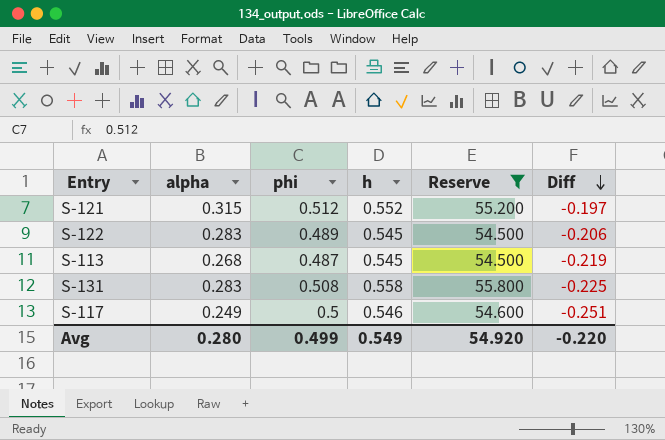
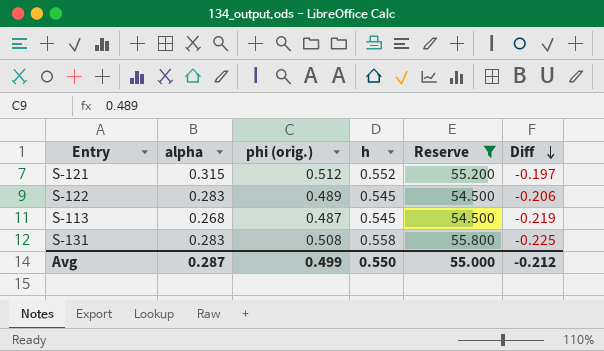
column name: phi -> phi (orig.)
row S-117: 0.249 | 0.5 | 0.546 | 54.600 | -0.251 -> none
Avg | alpha: 0.280 -> 0.287
Avg | h: 0.549 -> 0.550
Avg | Reserve: 54.920 -> 55.000
Avg | Diff: -0.220 -> -0.212

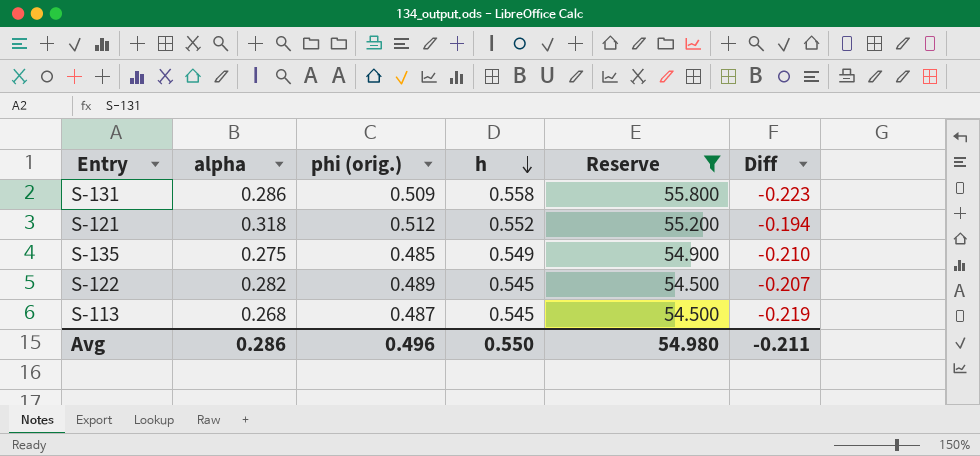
row order: Diff descending -> h descending
S-131 | alpha: 0.283 -> 0.286
S-131 | phi (orig.): 0.508 -> 0.509
S-131 | Diff: -0.225 -> -0.223
S-121 | alpha: 0.315 -> 0.318
S-121 | Diff: -0.197 -> -0.194
row S-135: none -> 0.275 | 0.485 | 0.549 | 54.900 | -0.210
S-122 | alpha: 0.283 -> 0.282
S-122 | Diff: -0.206 -> -0.207
Avg | alpha: 0.287 -> 0.286
Avg | phi (orig.): 0.499 -> 0.496
Avg | Reserve: 55.000 -> 54.980
Avg | Diff: -0.212 -> -0.211

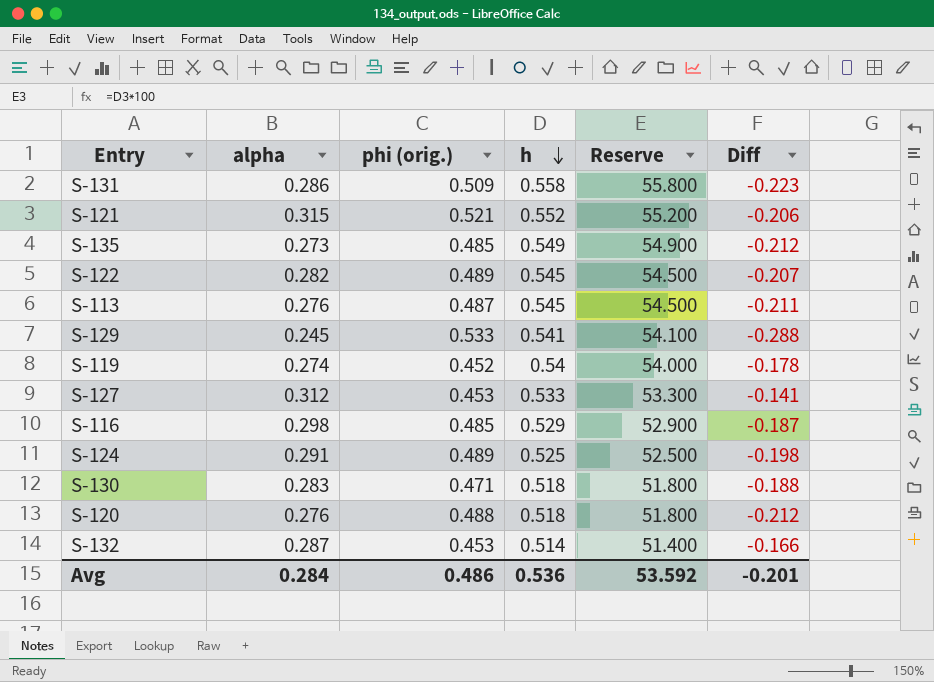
filter: Reserve >= 54.500 -> none
S-121 | alpha: 0.318 -> 0.315
S-121 | phi (orig.): 0.512 -> 0.521
S-121 | Diff: -0.194 -> -0.206
S-135 | alpha: 0.275 -> 0.273
S-135 | Diff: -0.210 -> -0.212
S-113 | alpha: 0.268 -> 0.276
S-113 | Diff: -0.219 -> -0.211
Avg | alpha: 0.286 -> 0.284
Avg | phi (orig.): 0.496 -> 0.486
Avg | h: 0.550 -> 0.536
Avg | Reserve: 54.980 -> 53.592
Avg | Diff: -0.211 -> -0.201

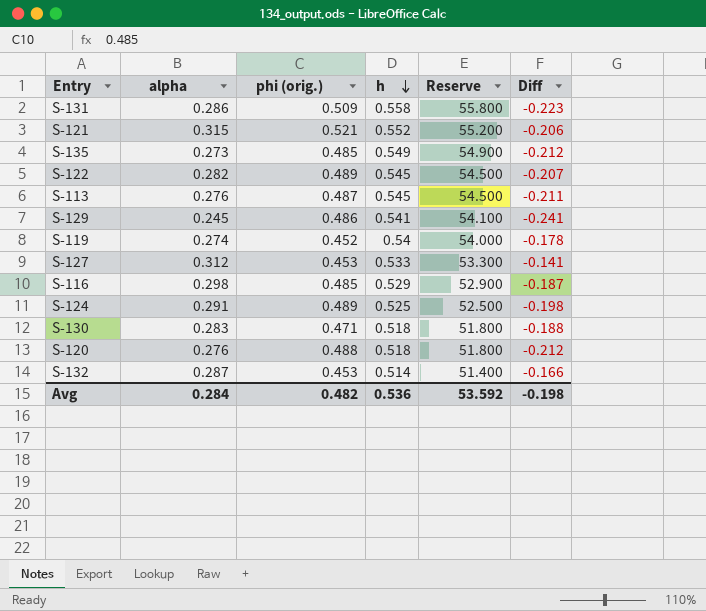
S-129 | phi (orig.): 0.533 -> 0.486
S-129 | Diff: -0.288 -> -0.241
Avg | phi (orig.): 0.486 -> 0.482
Avg | Diff: -0.201 -> -0.198

